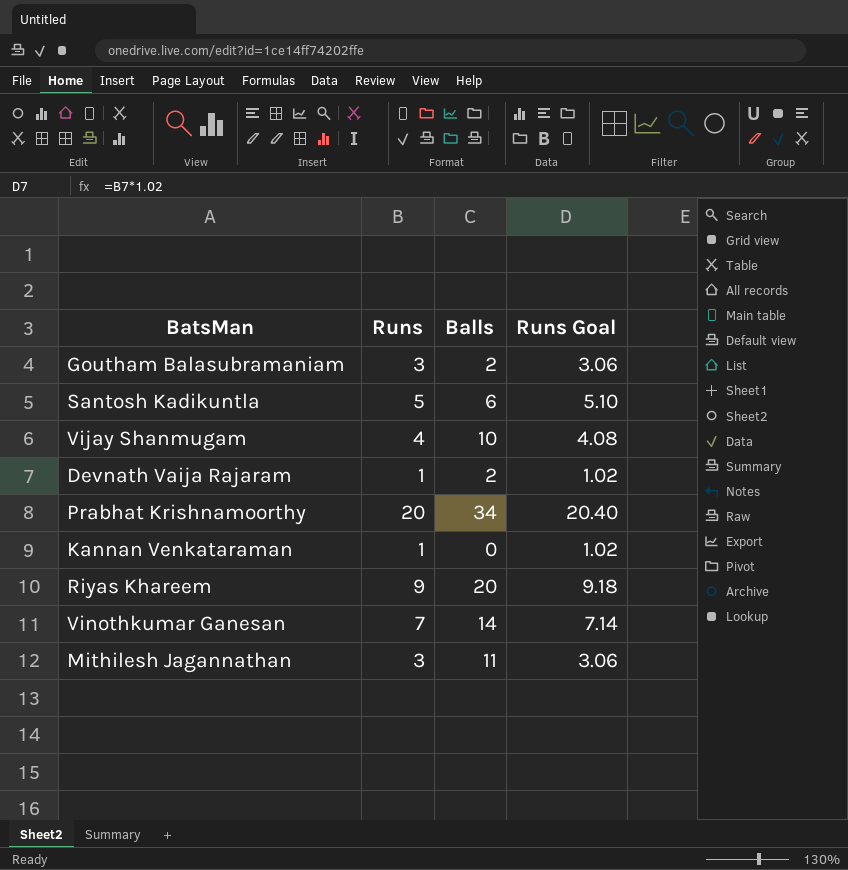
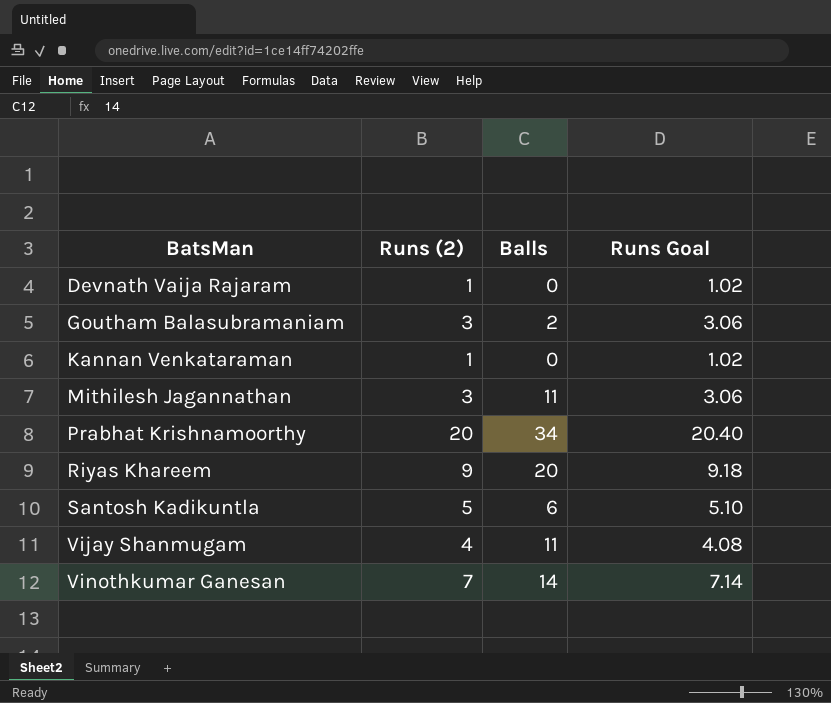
row order: none -> BatsMan ascending
column name: Runs -> Runs (2)
Devnath Vaija Rajaram | Balls: 2 -> 0
Vijay Shanmugam | Balls: 10 -> 11

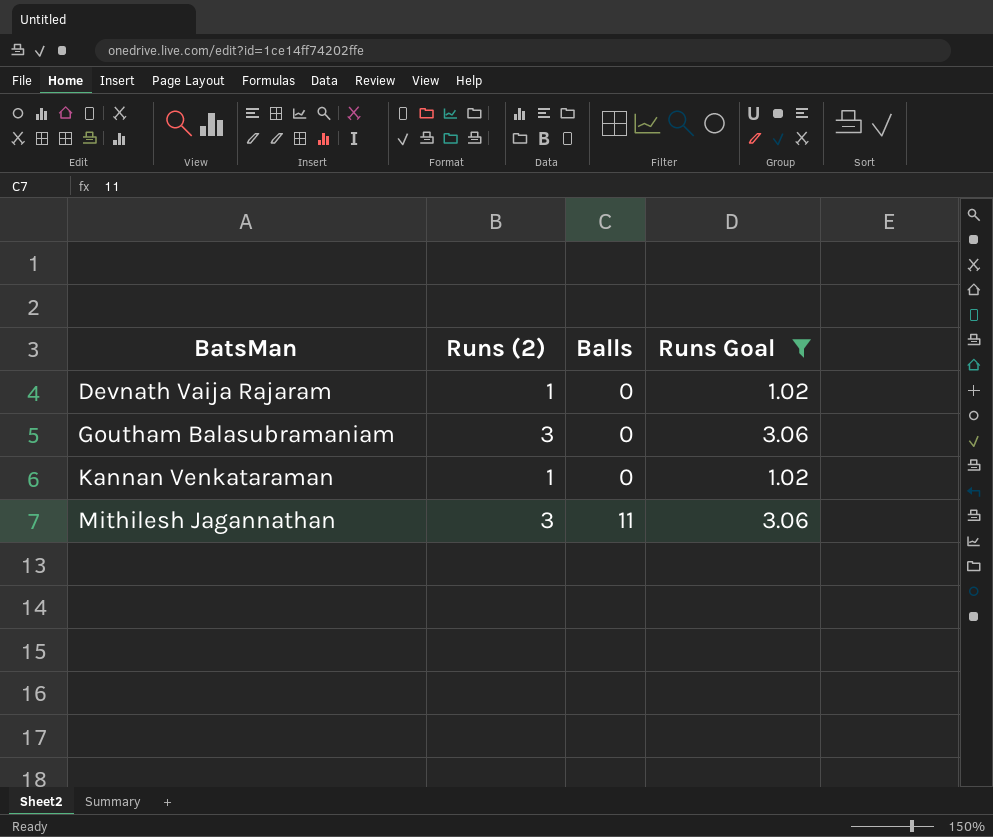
filter: none -> Runs Goal <= 3.06
Goutham Balasubramaniam | Balls: 2 -> 0

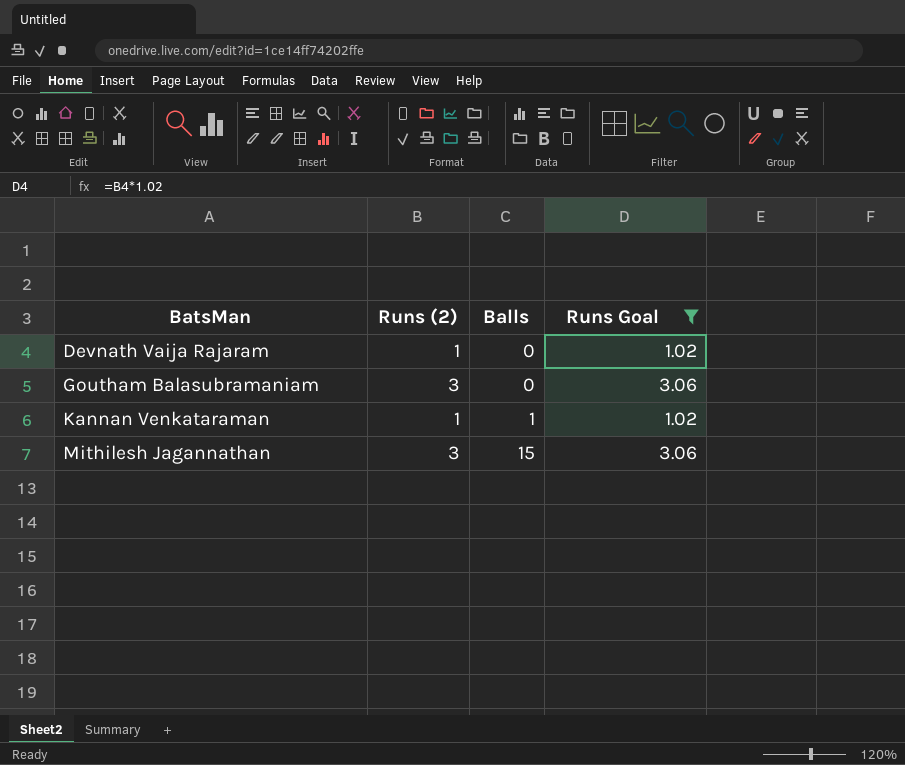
Kannan Venkataraman | Balls: 0 -> 1
Mithilesh Jagannathan | Balls: 11 -> 15

